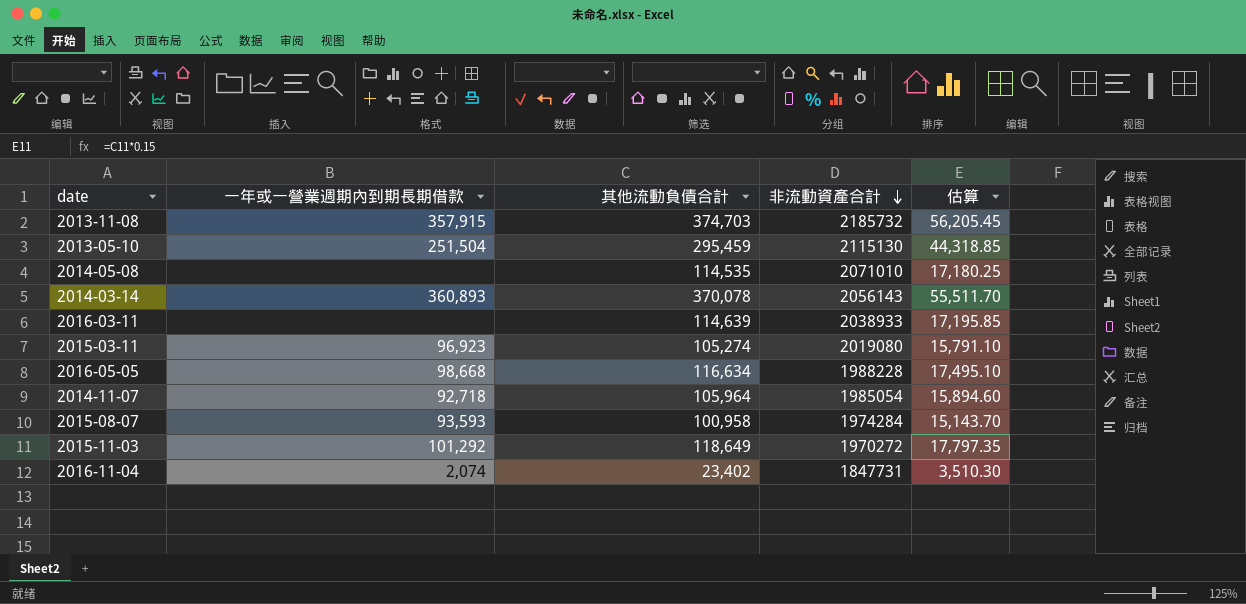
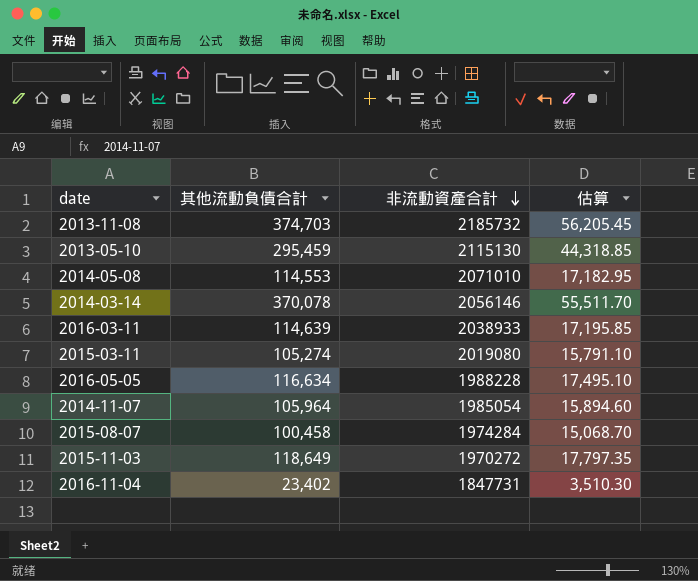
column 一年或一營業週期內到期長期借款 | position: 2 -> none
2014-05-08 | 其他流動負債合計: 114,535 -> 114,553
2014-05-08 | 估算: 17,180.25 -> 17,182.95
2014-03-14 | 非流動資產合計: 2056143 -> 2056146
2015-08-07 | 其他流動負債合計: 100,958 -> 100,458
2015-08-07 | 估算: 15,143.70 -> 15,068.70

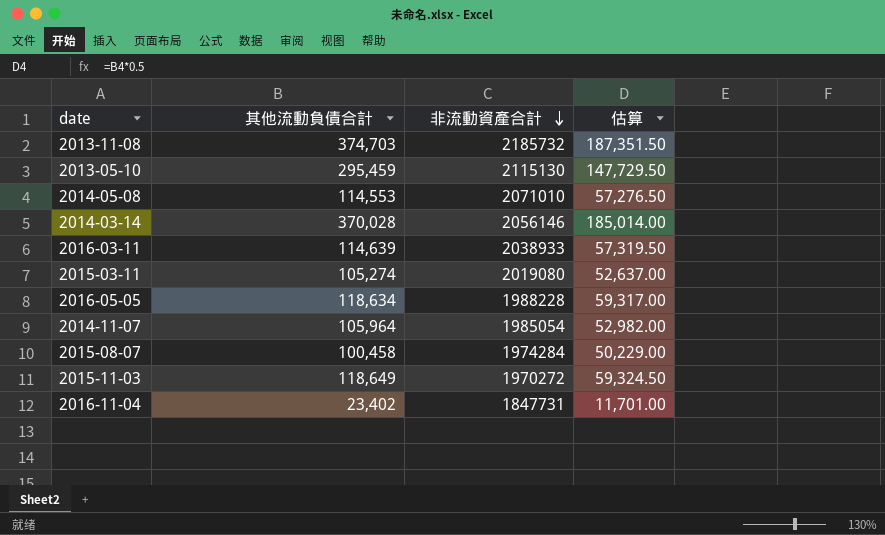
column 估算 | formula: [其他流動負債合計] * 0.15 -> [其他流動負債合計] * 0.5
2014-03-14 | 其他流動負債合計: 370,078 -> 370,028
2016-05-05 | 其他流動負債合計: 116,634 -> 118,634

